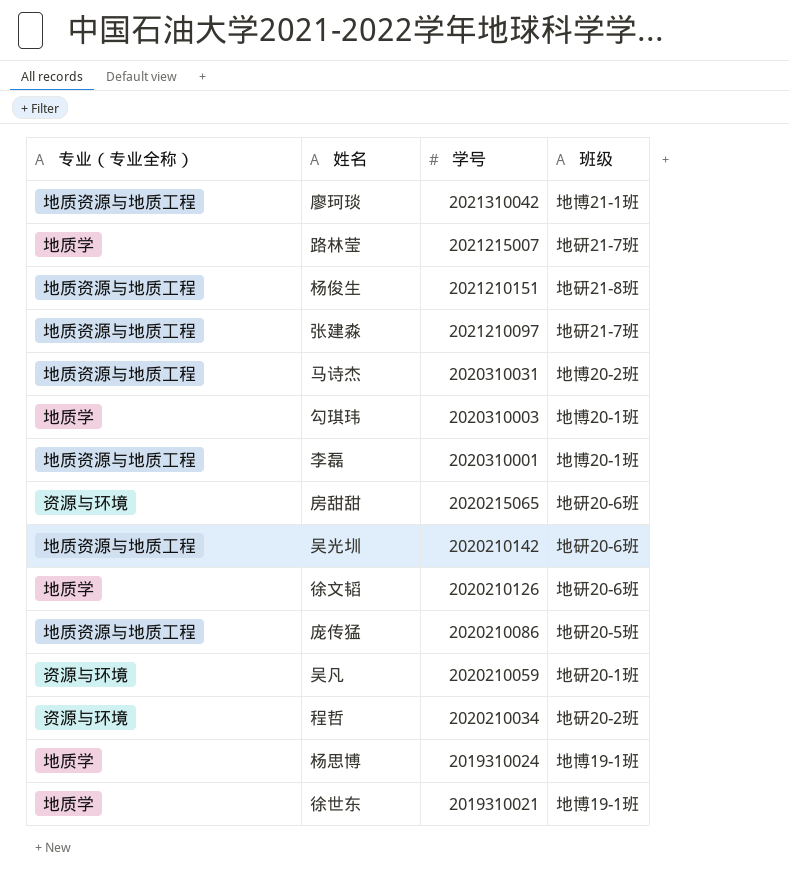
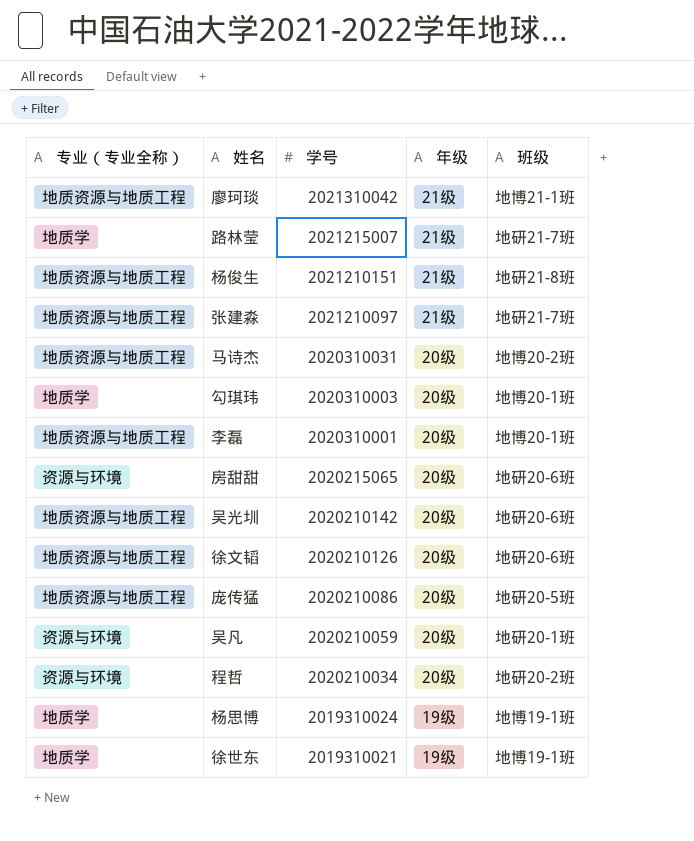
column 年级 | position: none -> 4
徐文韬 | 专业（专业全称）: 地质学 -> 地质资源与地质工程

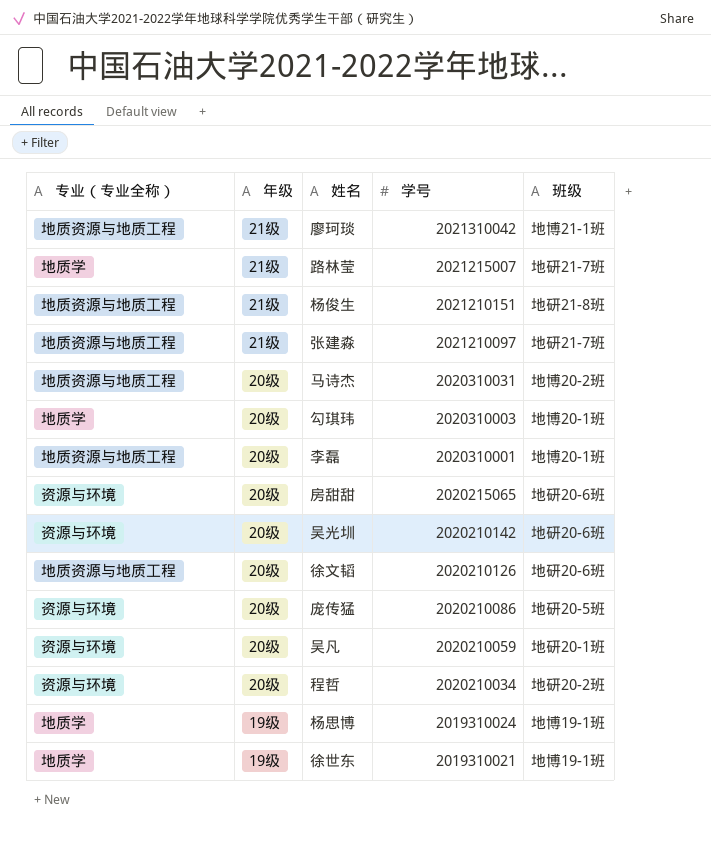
column 年级 | position: 4 -> 2
吴光圳 | 专业（专业全称）: 地质资源与地质工程 -> 资源与环境
庞传猛 | 专业（专业全称）: 地质资源与地质工程 -> 资源与环境

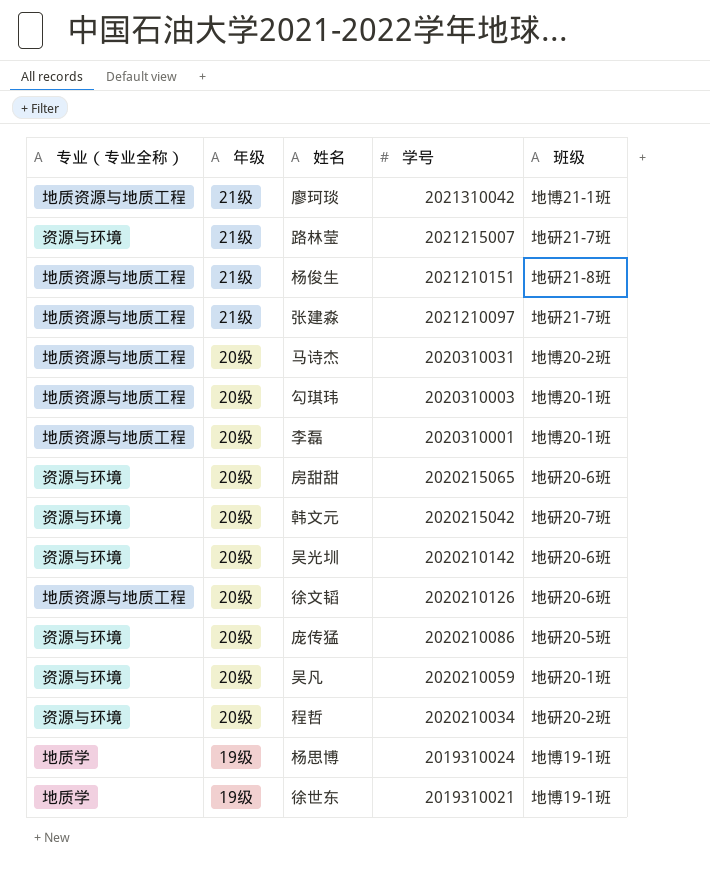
路林莹 | 专业（专业全称）: 地质学 -> 资源与环境
勾琪玮 | 专业（专业全称）: 地质学 -> 地质资源与地质工程
row 韩文元: none -> 资源与环境 | 20级 | 2020215042 | 地研20-7班

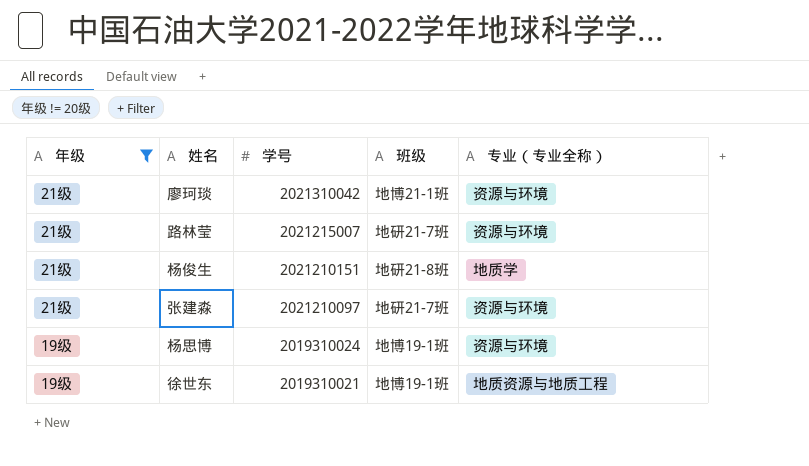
filter: none -> 年级 != 20级
column 专业（专业全称） | position: 1 -> 5
廖珂琰 | 专业（专业全称）: 地质资源与地质工程 -> 资源与环境
杨俊生 | 专业（专业全称）: 地质资源与地质工程 -> 地质学
张建淼 | 专业（专业全称）: 地质资源与地质工程 -> 资源与环境
杨思博 | 专业（专业全称）: 地质学 -> 资源与环境
徐世东 | 专业（专业全称）: 地质学 -> 地质资源与地质工程

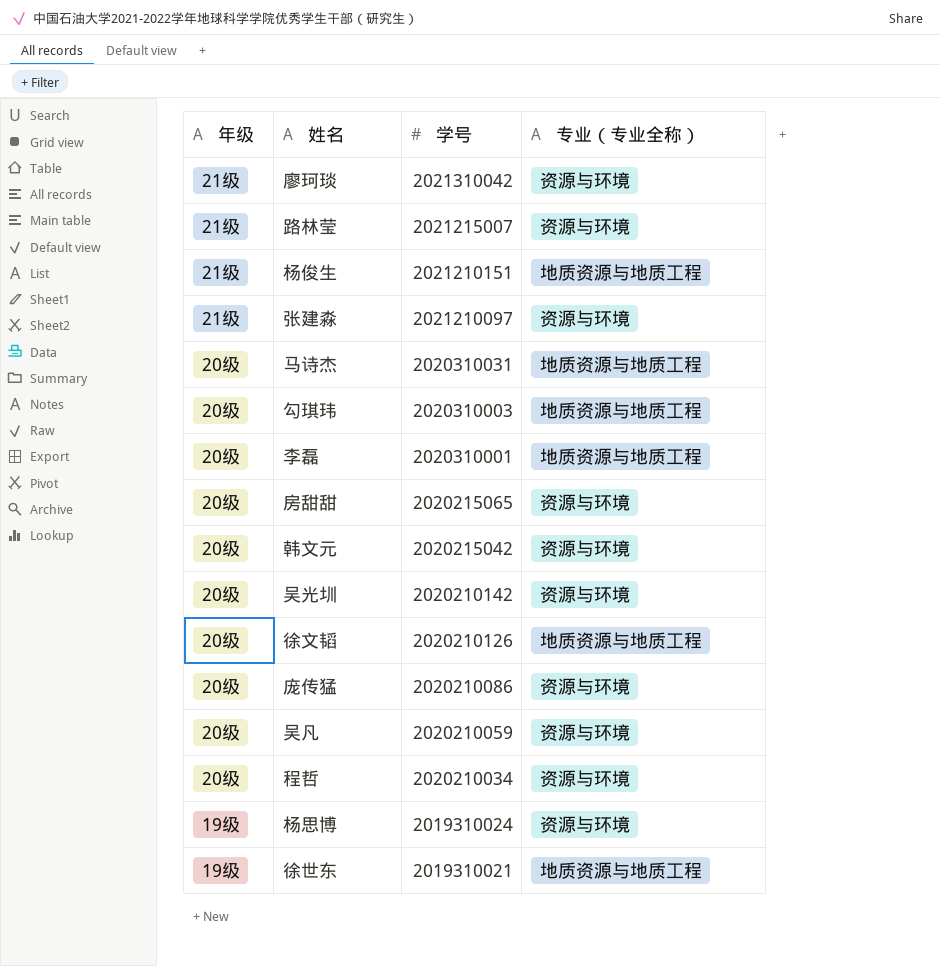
filter: 年级 != 20级 -> none
column 班级 | position: 4 -> none
杨俊生 | 专业（专业全称）: 地质学 -> 地质资源与地质工程

